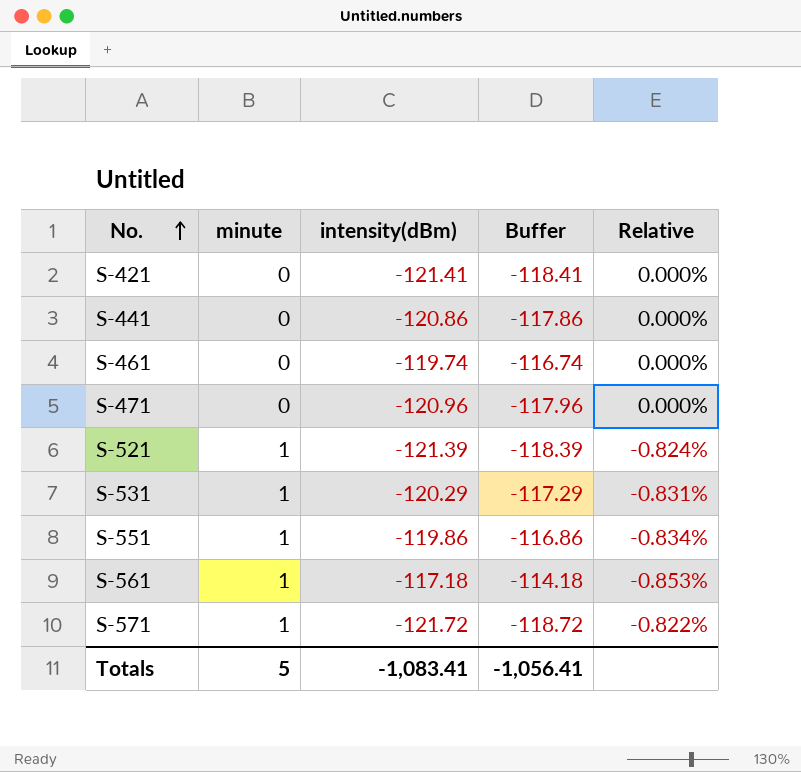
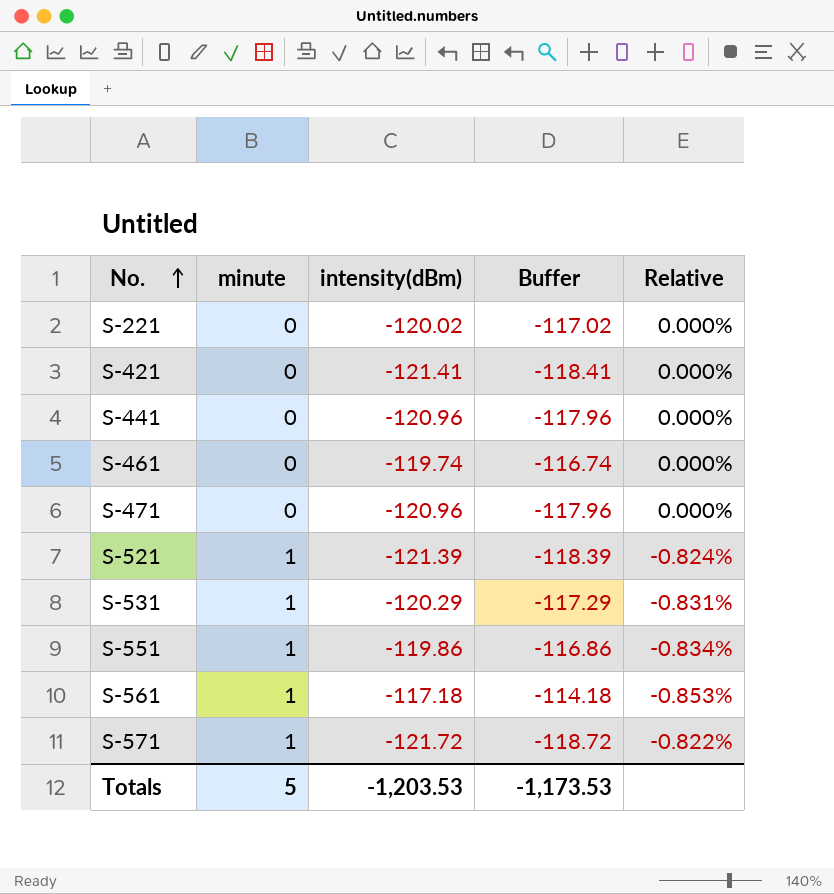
row S-221: none -> 0 | -120.02 | -117.02 | 0.000%
S-441 | intensity(dBm): -120.86 -> -120.96
S-441 | Buffer: -117.86 -> -117.96
Totals | intensity(dBm): -1,083.41 -> -1,203.53
Totals | Buffer: -1,056.41 -> -1,173.53

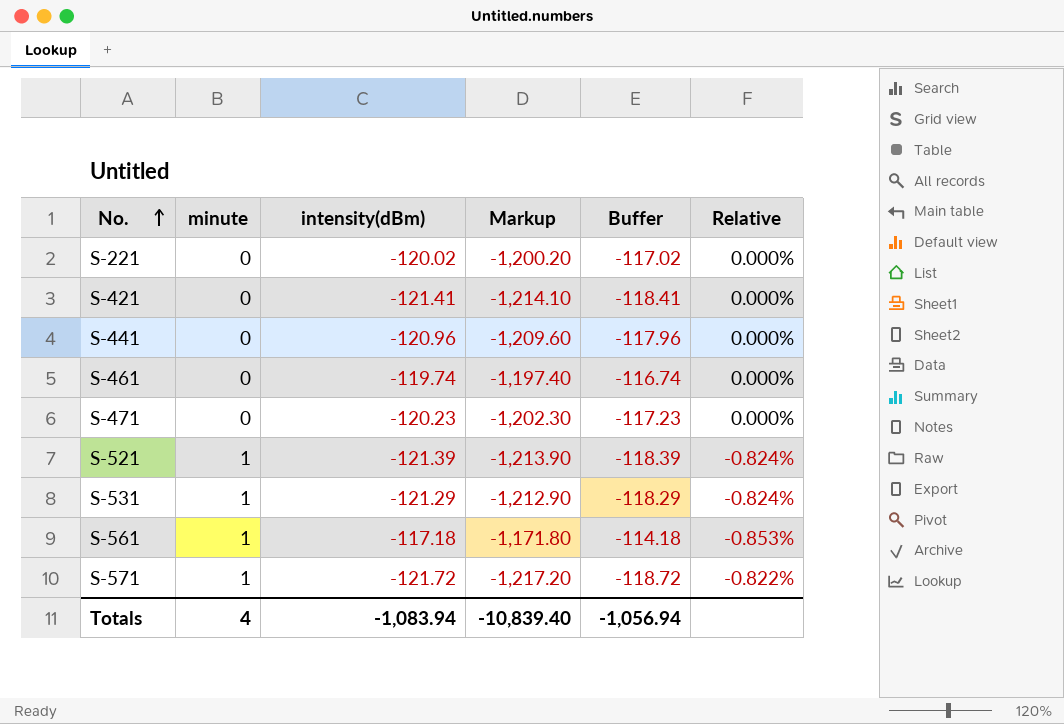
column Markup | formula: none -> [intensity(dBm)] * 10
row S-551: 1 | -119.86 | -116.86 | -0.834% -> none
S-471 | intensity(dBm): -120.96 -> -120.23
S-471 | Buffer: -117.96 -> -117.23
S-531 | intensity(dBm): -120.29 -> -121.29
S-531 | Buffer: -117.29 -> -118.29
S-531 | Relative: -0.831% -> -0.824%
Totals | minute: 5 -> 4
Totals | intensity(dBm): -1,203.53 -> -1,083.94
Totals | Buffer: -1,173.53 -> -1,056.94

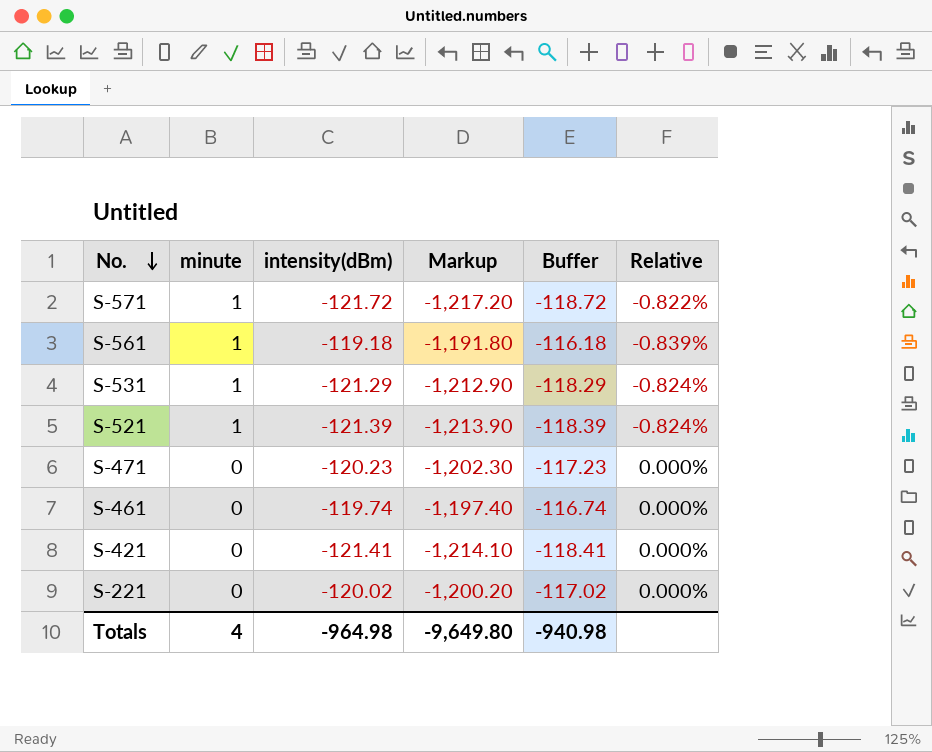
row order: No. ascending -> No. descending
row S-441: 0 | -120.96 | -1,209.60 | -117.96 | 0.000% -> none
S-561 | intensity(dBm): -117.18 -> -119.18
S-561 | Markup: -1,171.80 -> -1,191.80
S-561 | Buffer: -114.18 -> -116.18
S-561 | Relative: -0.853% -> -0.839%
Totals | intensity(dBm): -1,083.94 -> -964.98
Totals | Markup: -10,839.40 -> -9,649.80
Totals | Buffer: -1,056.94 -> -940.98

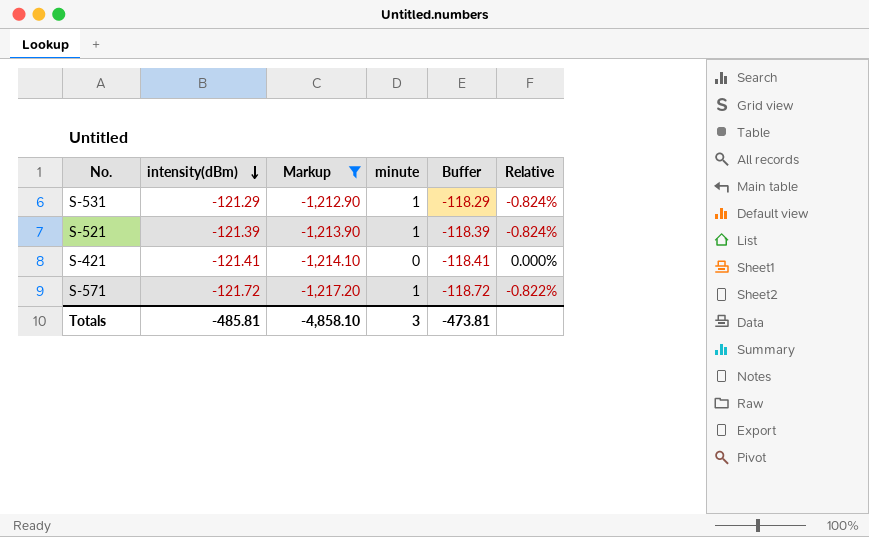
filter: none -> Markup <= -1,212.90
row order: No. descending -> intensity(dBm) descending
column minute | position: 2 -> 4
Totals | intensity(dBm): -964.98 -> -485.81
Totals | Markup: -9,649.80 -> -4,858.10
Totals | minute: 4 -> 3
Totals | Buffer: -940.98 -> -473.81

